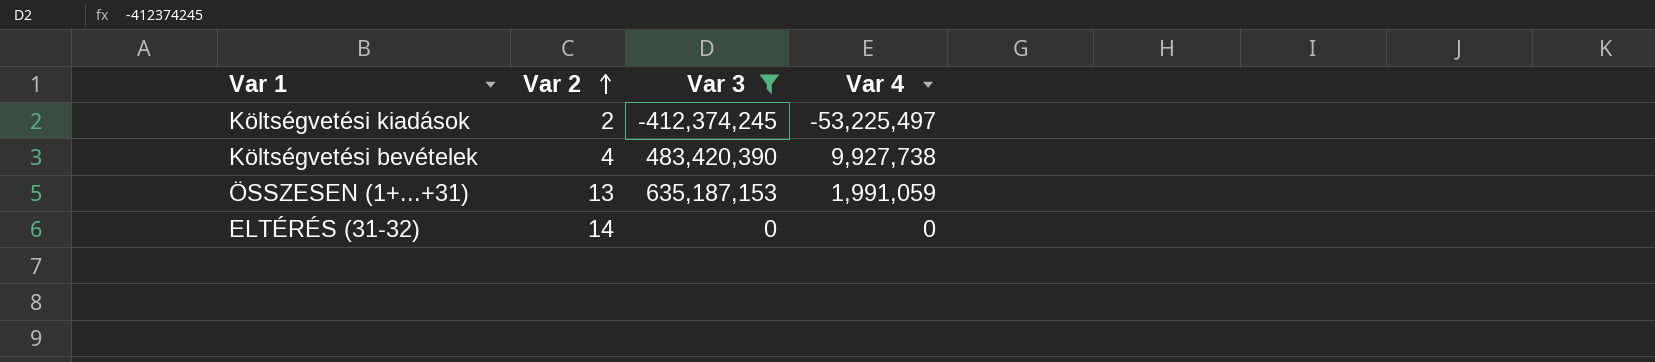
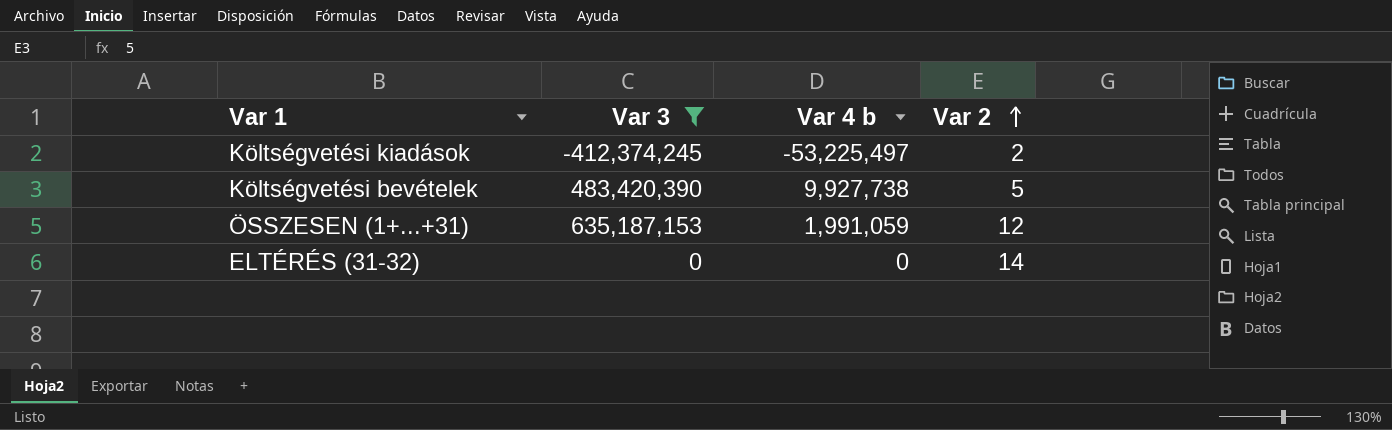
column name: Var 4 -> Var 4 b
column Var 2 | position: 2 -> 4
Költségvetési bevételek | Var 2: 4 -> 5
ÖSSZESEN (1+...+31) | Var 2: 13 -> 12

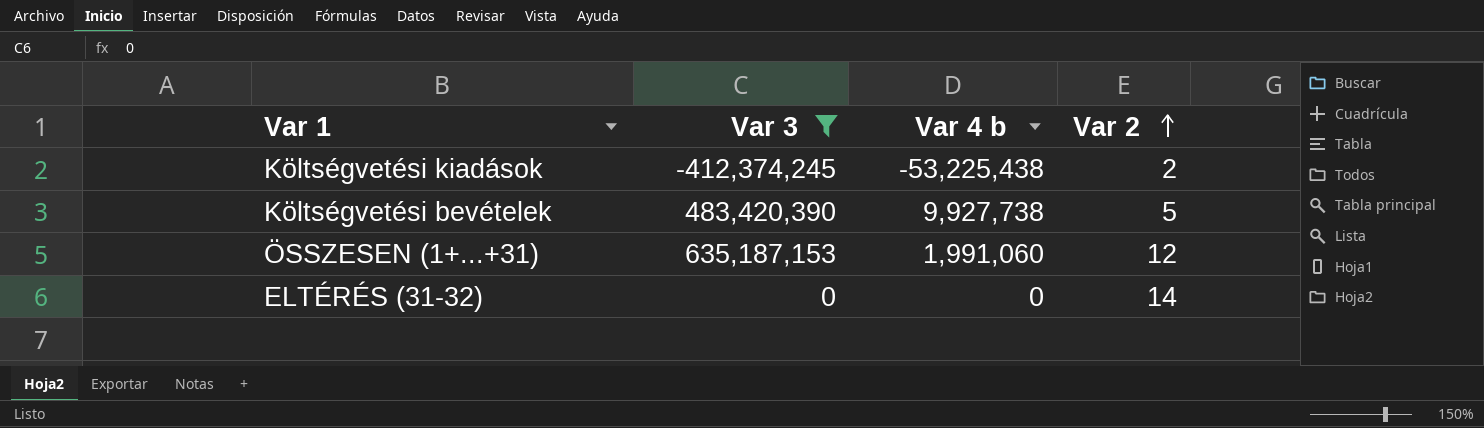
Költségvetési kiadások | Var 4 b: -53,225,497 -> -53,225,438
ÖSSZESEN (1+...+31) | Var 4 b: 1,991,059 -> 1,991,060

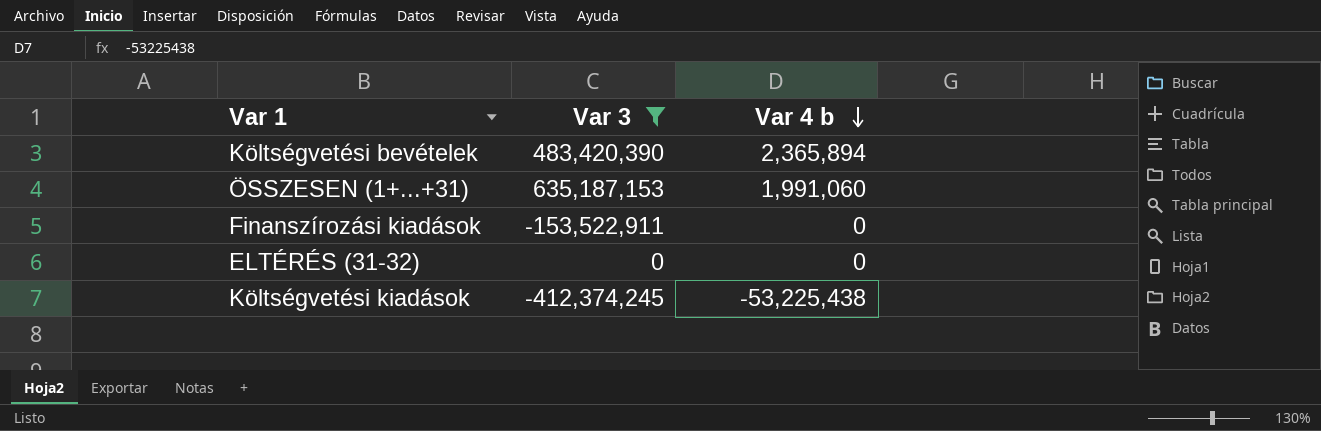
row order: Var 2 ascending -> Var 4 b descending
column Var 2 | position: 4 -> none
Költségvetési bevételek | Var 4 b: 9,927,738 -> 2,365,894
row Finanszírozási kiadások: none -> -153,522,911 | 0

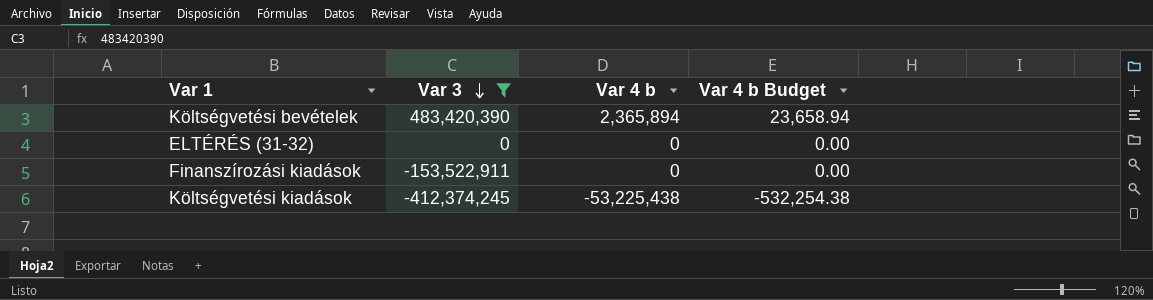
row order: Var 4 b descending -> Var 3 descending
column Var 4 b Budget | formula: none -> [Var 4 b] * 0.01
row ÖSSZESEN (1+...+31): 635,187,153 | 1,991,060 -> none

